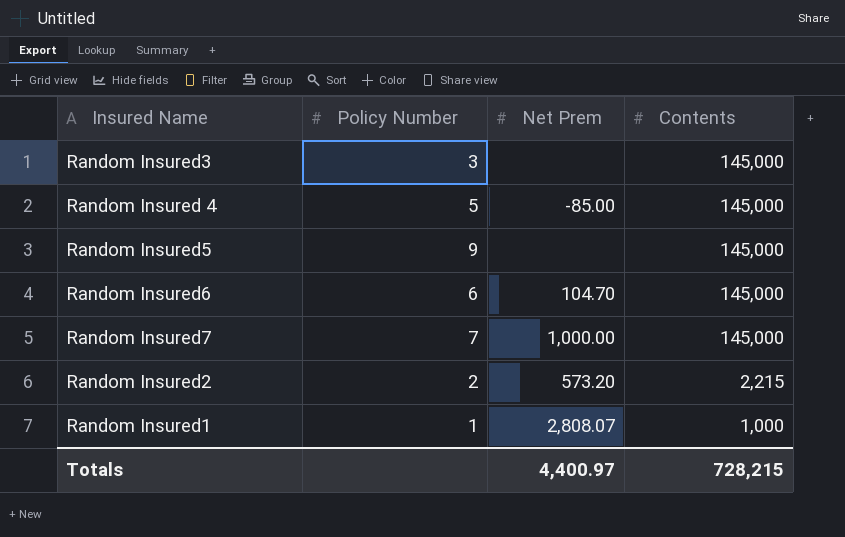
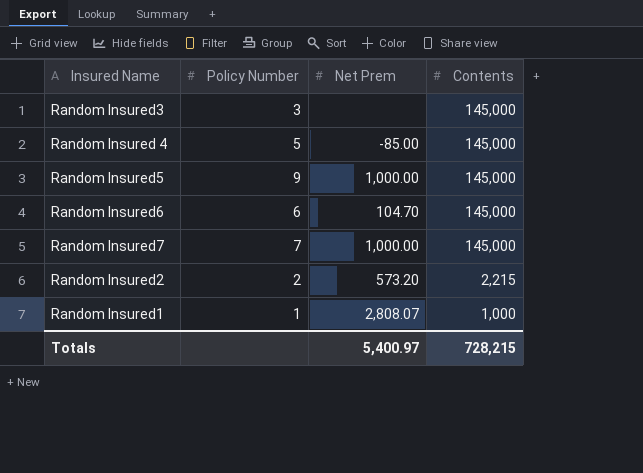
Random Insured5 | Net Prem: none -> 1,000.00
Totals | Net Prem: 4,400.97 -> 5,400.97

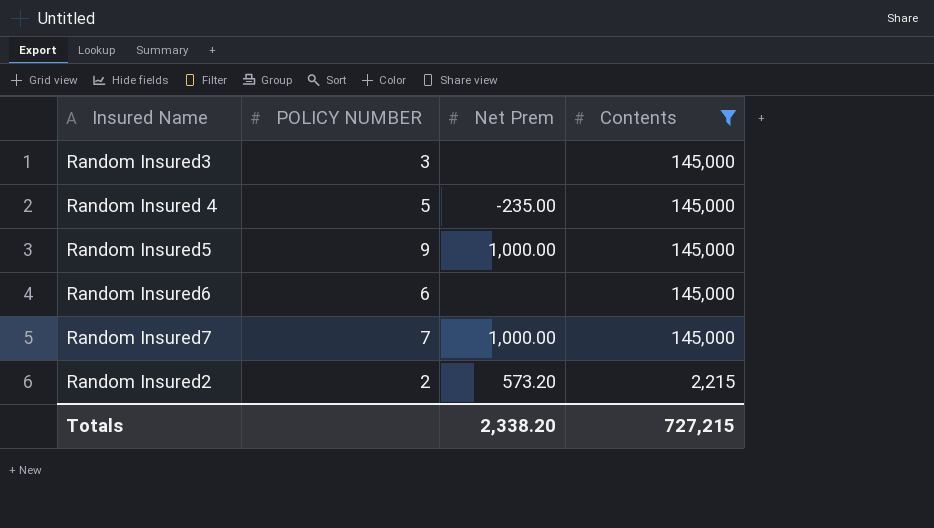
filter: none -> Contents != 1,000
column name: Policy Number -> POLICY NUMBER
Random Insured 4 | Net Prem: -85.00 -> -235.00
Random Insured6 | Net Prem: 104.70 -> none
Totals | Net Prem: 5,400.97 -> 2,338.20
Totals | Contents: 728,215 -> 727,215

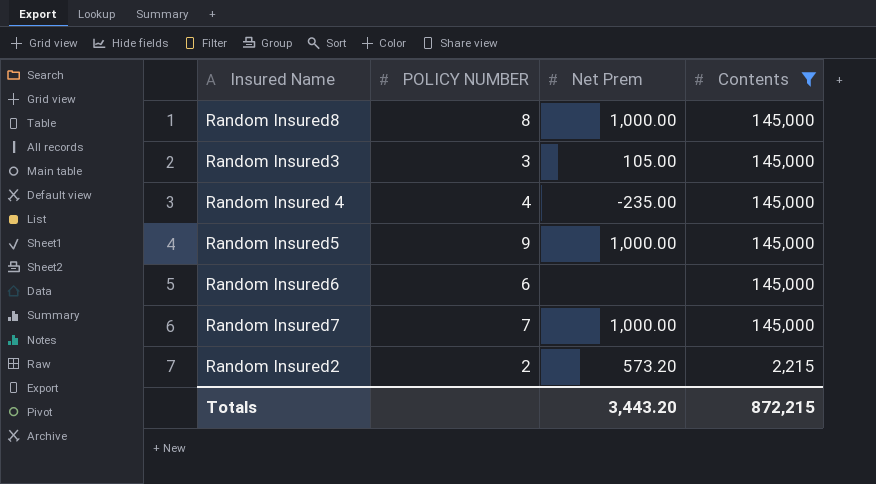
row Random Insured8: none -> 8 | 1,000.00 | 145,000
Random Insured3 | Net Prem: none -> 105.00
Random Insured 4 | POLICY NUMBER: 5 -> 4
Totals | Net Prem: 2,338.20 -> 3,443.20
Totals | Contents: 727,215 -> 872,215

